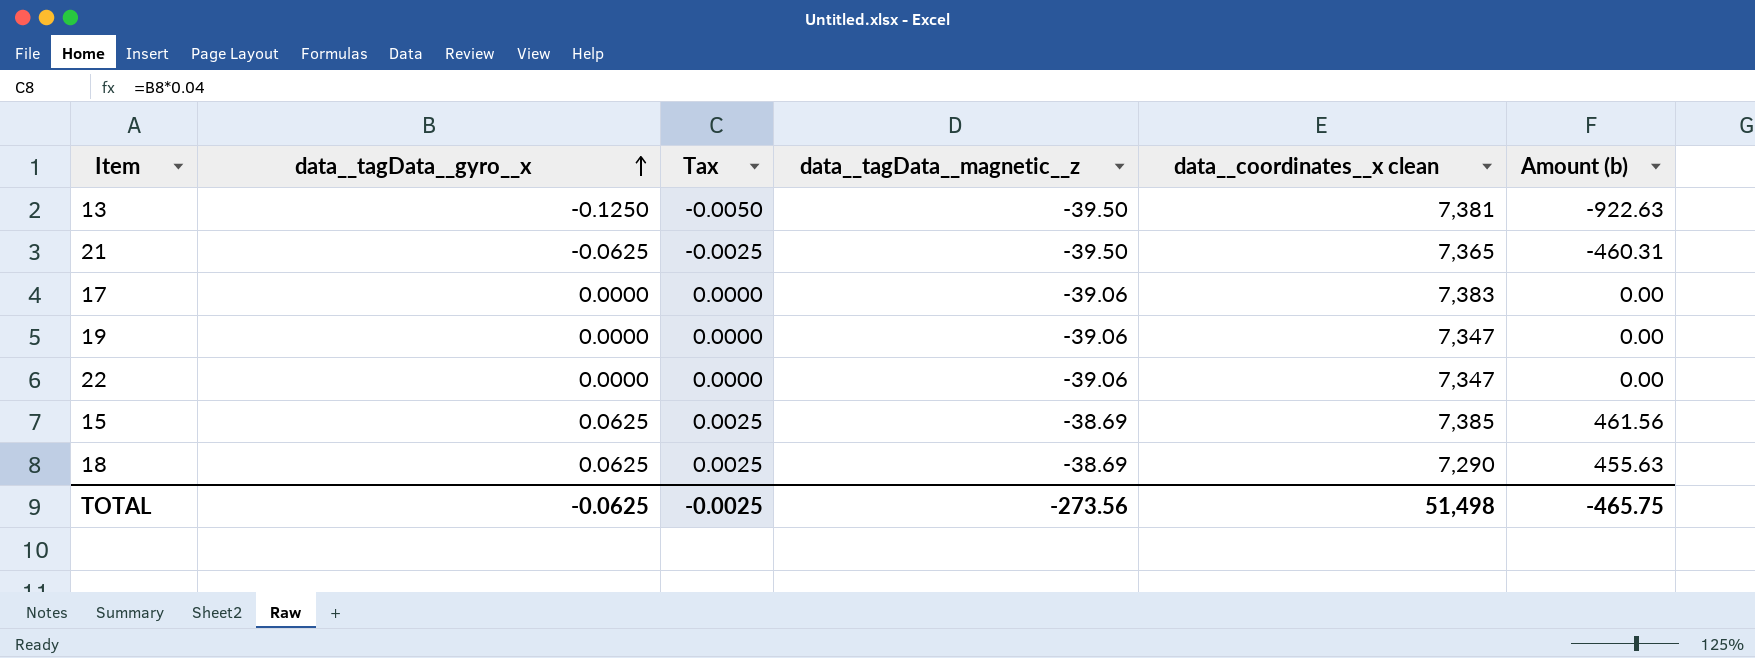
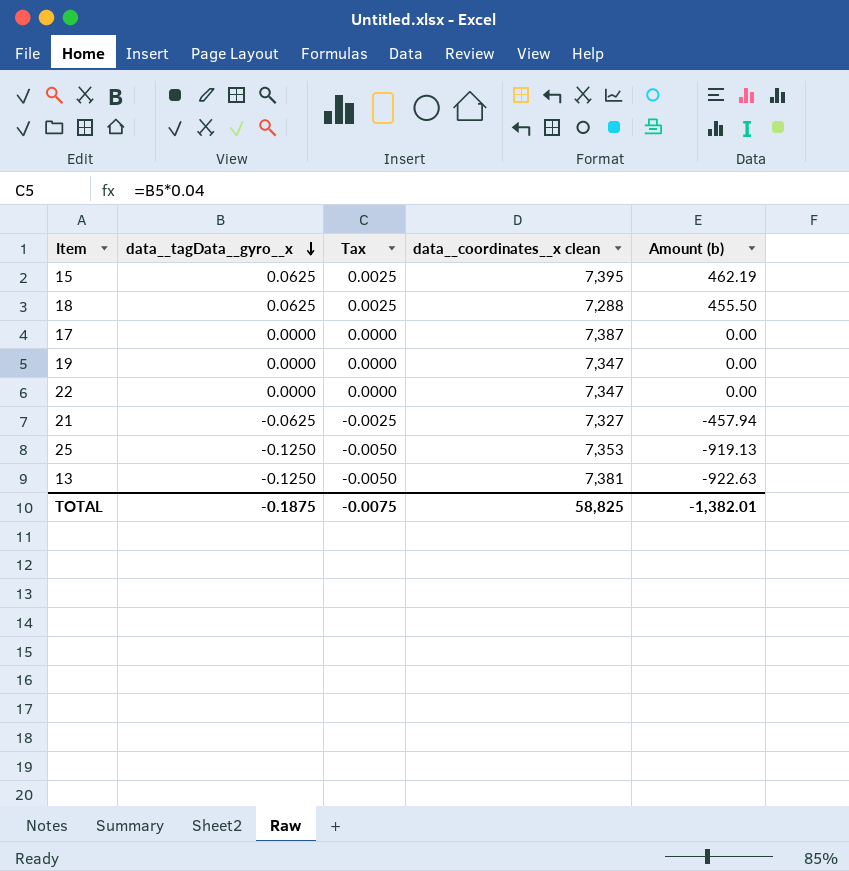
row order: data__tagData__gyro__x ascending -> data__tagData__gyro__x descending
column data__tagData__magnetic__z | position: 4 -> none
15 | data__coordinates__x clean: 7,385 -> 7,395
15 | Amount (b): 461.56 -> 462.19
18 | data__coordinates__x clean: 7,290 -> 7,288
18 | Amount (b): 455.63 -> 455.50
17 | data__coordinates__x clean: 7,383 -> 7,387
21 | data__coordinates__x clean: 7,365 -> 7,327
21 | Amount (b): -460.31 -> -457.94
row 25: none -> -0.1250 | -0.0050 | 7,353 | -919.13
TOTAL | data__tagData__gyro__x: -0.0625 -> -0.1875
TOTAL | Tax: -0.0025 -> -0.0075
TOTAL | data__coordinates__x clean: 51,498 -> 58,825
TOTAL | Amount (b): -465.75 -> -1,382.01

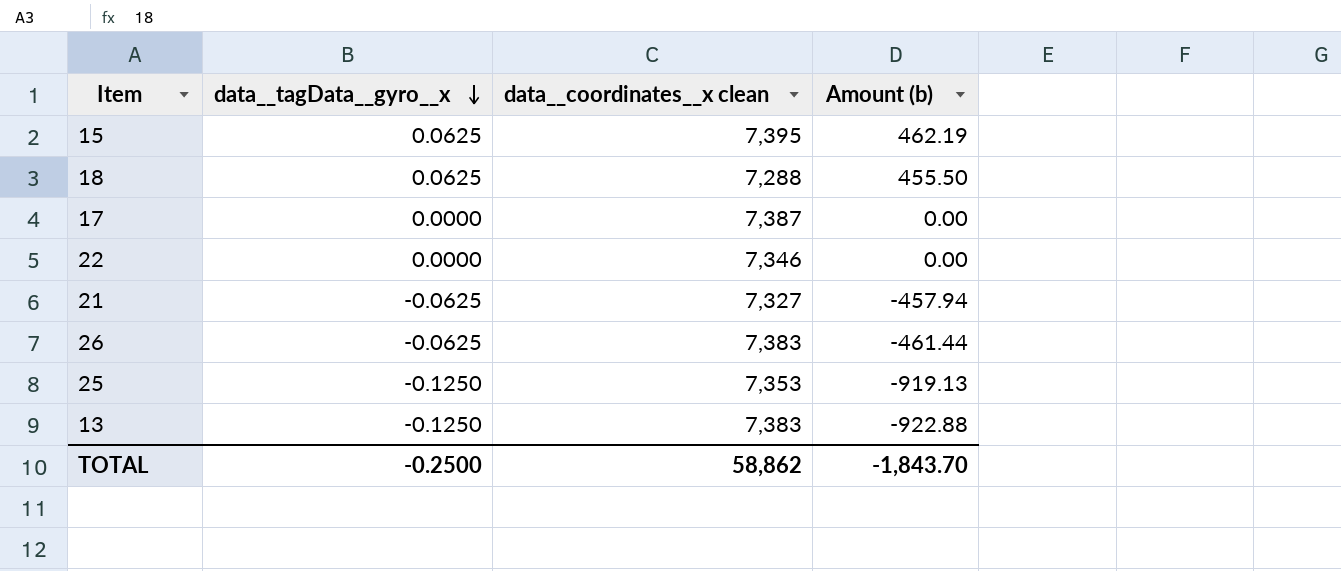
column Tax | formula: [data__tagData__gyro__x] * 0.04 -> none
row 19: 0.0000 | 0.0000 | 7,347 | 0.00 -> none
22 | data__coordinates__x clean: 7,347 -> 7,346
row 26: none -> -0.0625 | 7,383 | -461.44
13 | data__coordinates__x clean: 7,381 -> 7,383
13 | Amount (b): -922.63 -> -922.88
TOTAL | data__tagData__gyro__x: -0.1875 -> -0.2500
TOTAL | data__coordinates__x clean: 58,825 -> 58,862
TOTAL | Amount (b): -1,382.01 -> -1,843.70

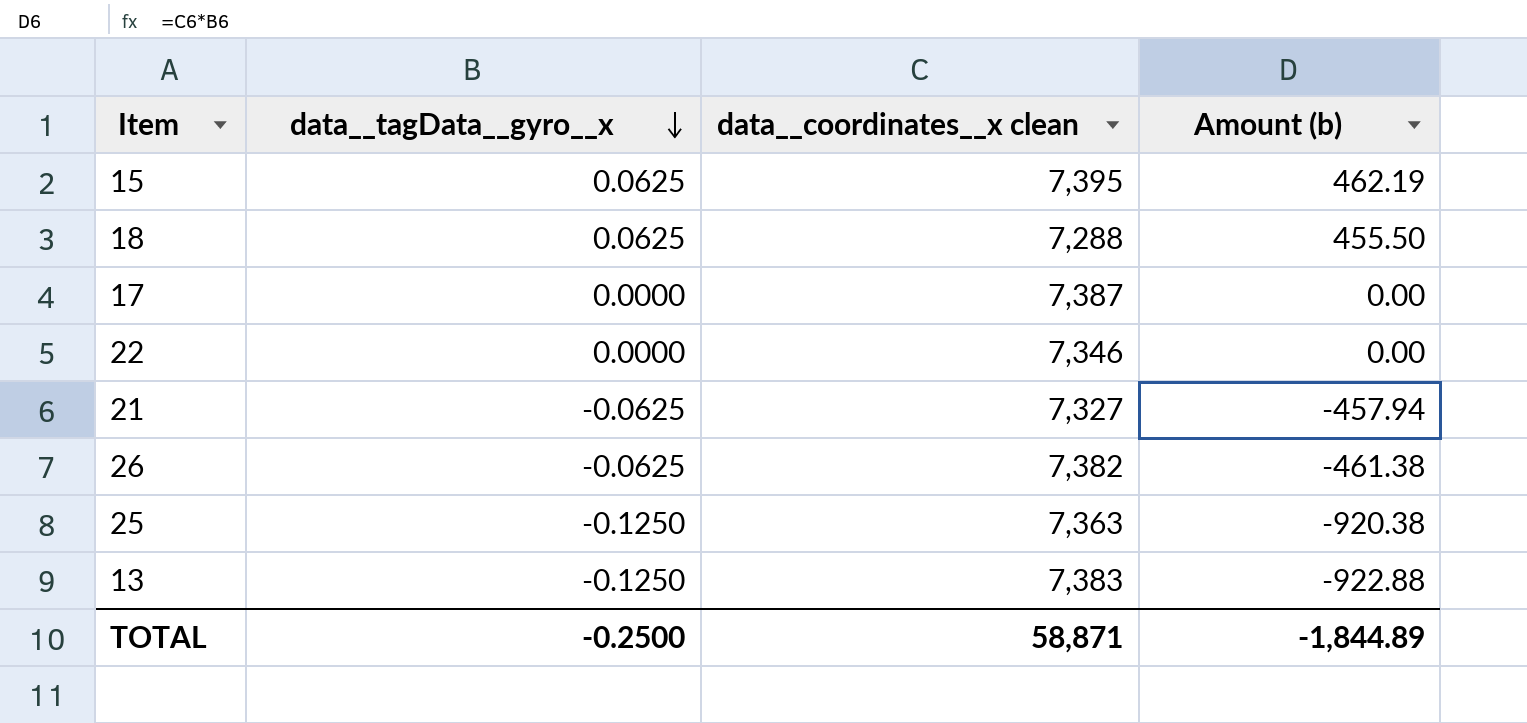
26 | data__coordinates__x clean: 7,383 -> 7,382
26 | Amount (b): -461.44 -> -461.38
25 | data__coordinates__x clean: 7,353 -> 7,363
25 | Amount (b): -919.13 -> -920.38
TOTAL | data__coordinates__x clean: 58,862 -> 58,871
TOTAL | Amount (b): -1,843.70 -> -1,844.89

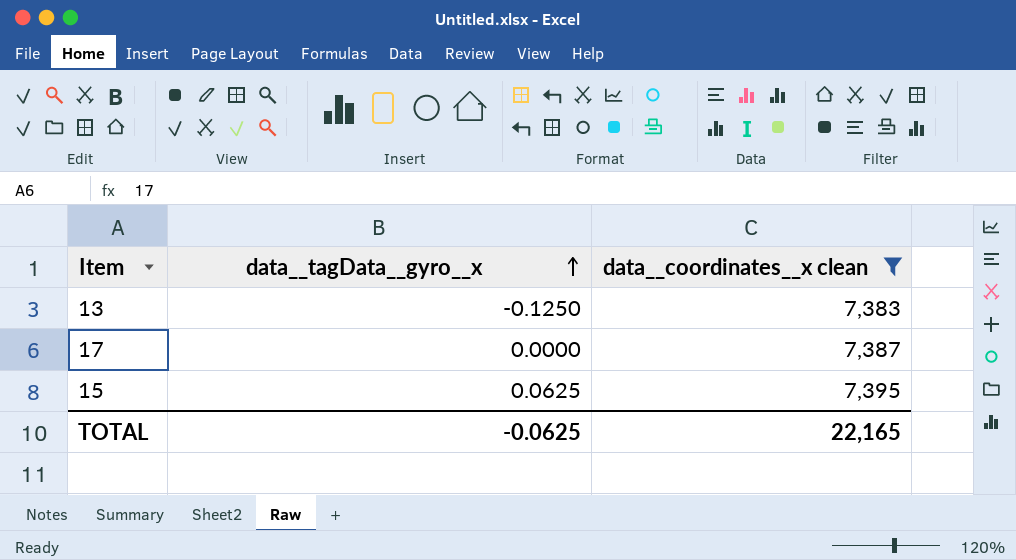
filter: none -> data__coordinates__x clean >= 7,383
row order: data__tagData__gyro__x descending -> data__tagData__gyro__x ascending
column Amount (b) | formula: [data__tagData__gyro__x] * [data__coordinates__x clean] -> none
TOTAL | data__tagData__gyro__x: -0.2500 -> -0.0625
TOTAL | data__coordinates__x clean: 58,871 -> 22,165

